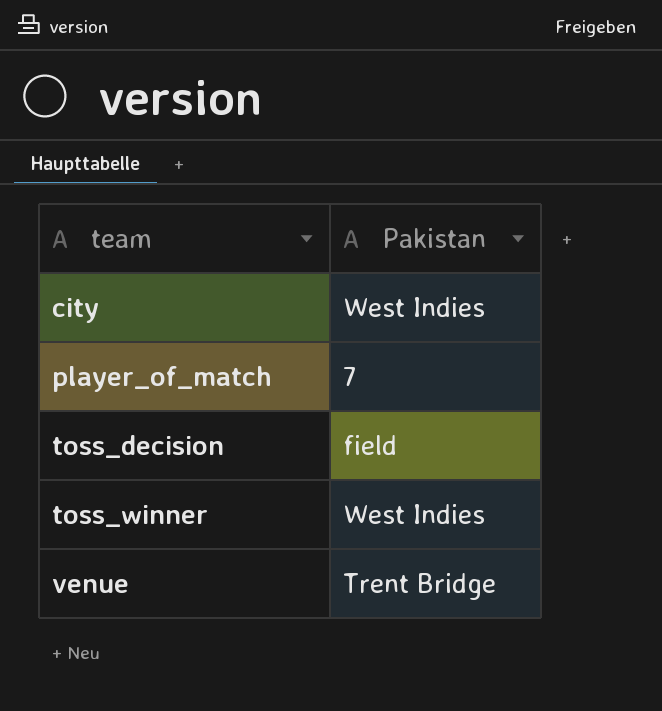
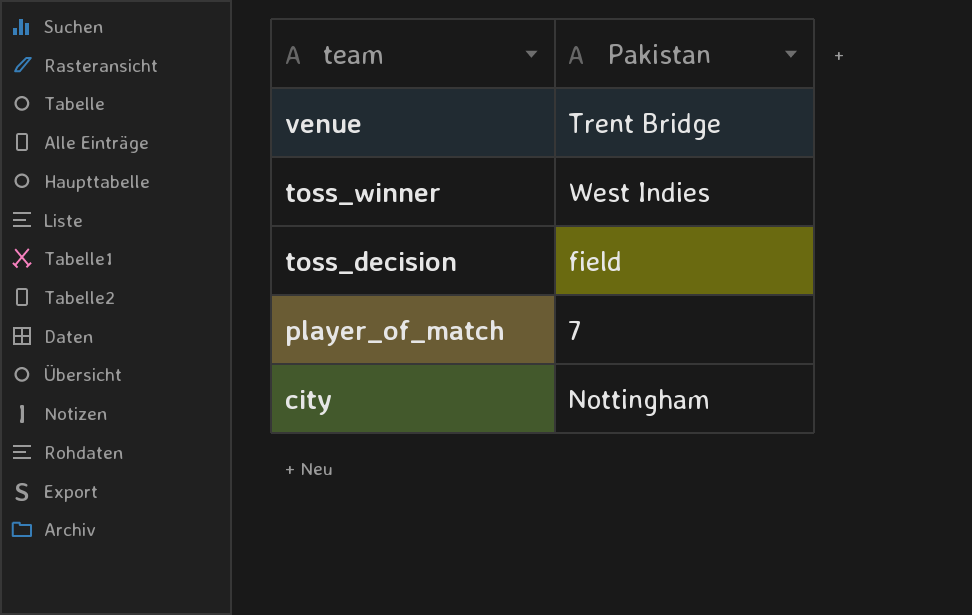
row order: team ascending -> team descending
city | Pakistan: West Indies -> Nottingham

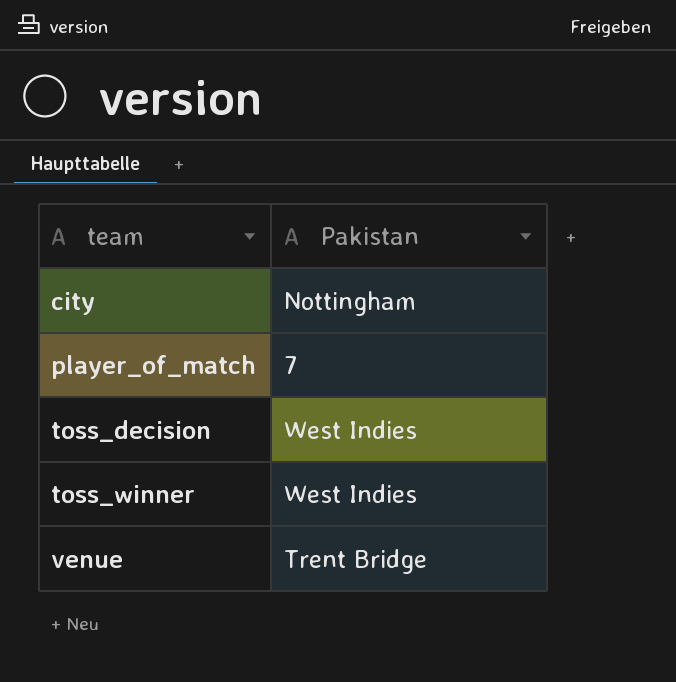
row order: team descending -> team ascending
toss_decision | Pakistan: field -> West Indies

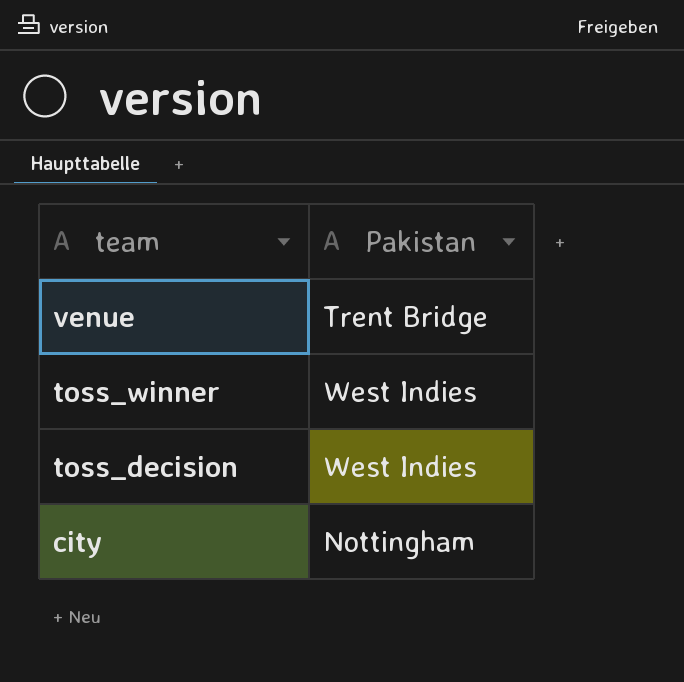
row order: team ascending -> team descending
row player_of_match: 7 -> none

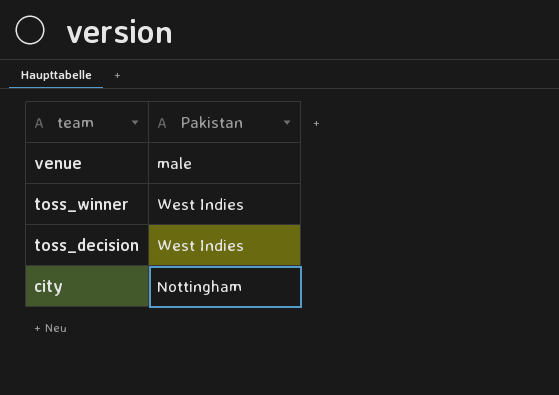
venue | Pakistan: Trent Bridge -> male

